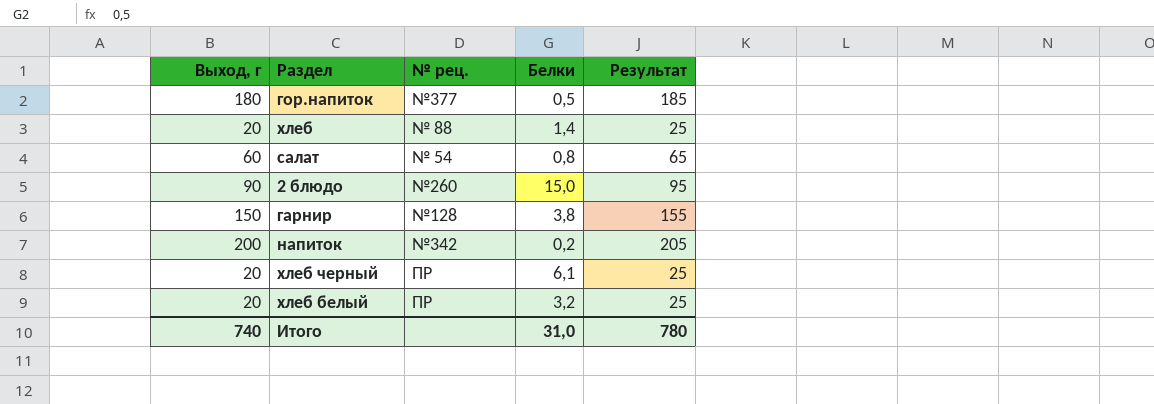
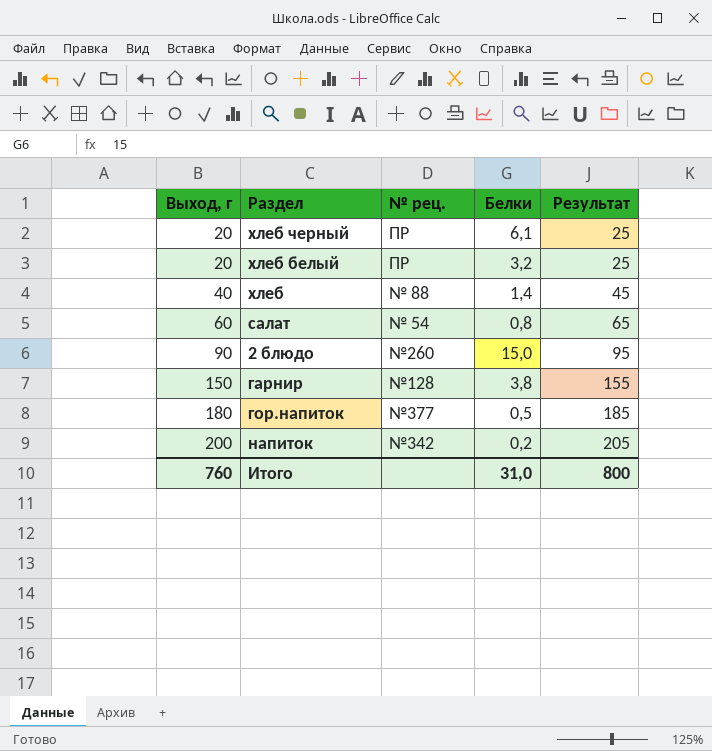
row order: none -> Выход, г ascending
хлеб | Выход, г: 20 -> 40
хлеб | Результат: 25 -> 45
Итого | Выход, г: 740 -> 760
Итого | Результат: 780 -> 800

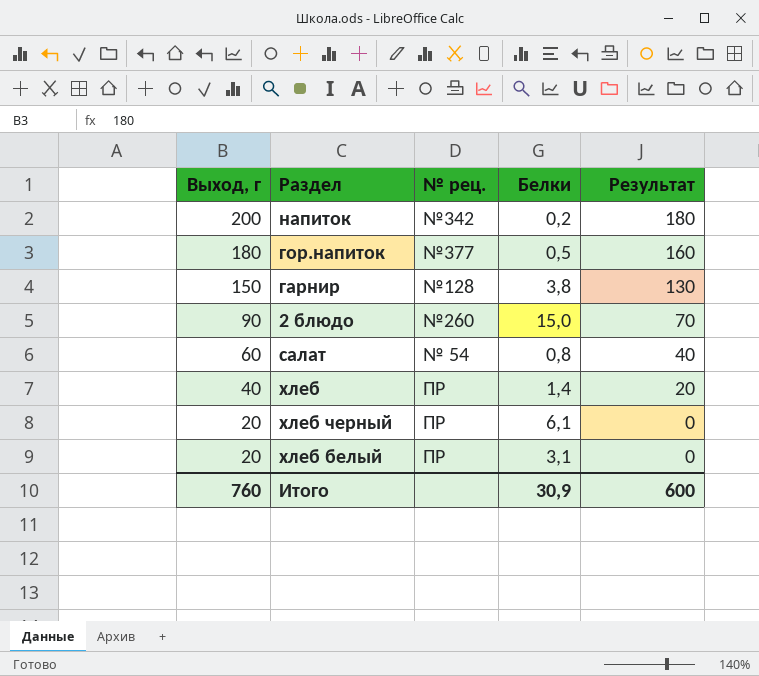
row order: Выход, г ascending -> Выход, г descending
column Результат | formula: [Выход, г] + 5 -> [Выход, г] - 20
хлеб | № рец.: № 88 -> ПР
хлеб белый | Белки: 3,2 -> 3,1
Итого | Белки: 31,0 -> 30,9
Итого | Результат: 800 -> 600

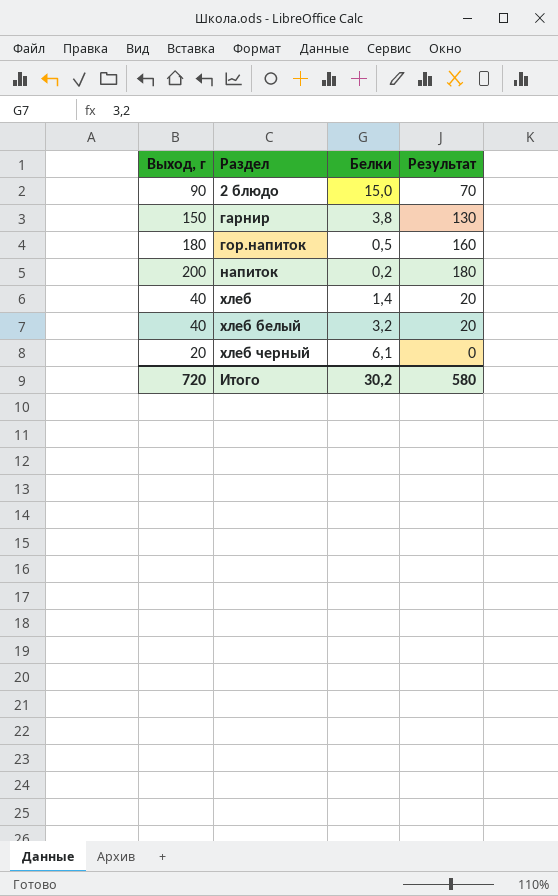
row order: Выход, г descending -> Раздел ascending
column № рец. | position: 3 -> none
row салат: 60 | № 54 | 0,8 | 40 -> none
хлеб белый | Выход, г: 20 -> 40
хлеб белый | Белки: 3,1 -> 3,2
хлеб белый | Результат: 0 -> 20
Итого | Выход, г: 760 -> 720
Итого | Белки: 30,9 -> 30,2
Итого | Результат: 600 -> 580

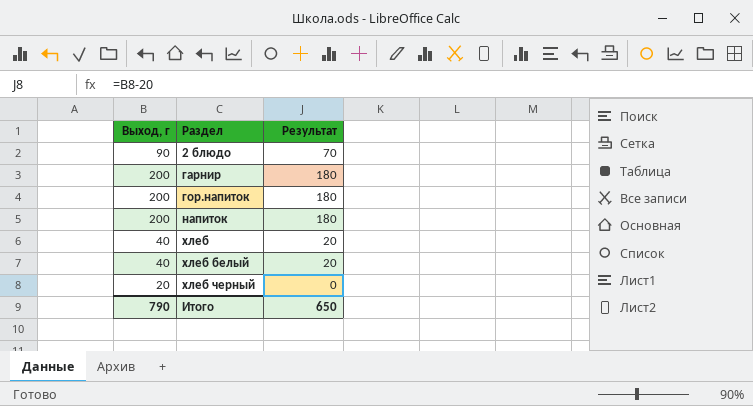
column Белки | position: 3 -> none
гарнир | Выход, г: 150 -> 200
гарнир | Результат: 130 -> 180
гор.напиток | Выход, г: 180 -> 200
гор.напиток | Результат: 160 -> 180
Итого | Выход, г: 720 -> 790
Итого | Результат: 580 -> 650

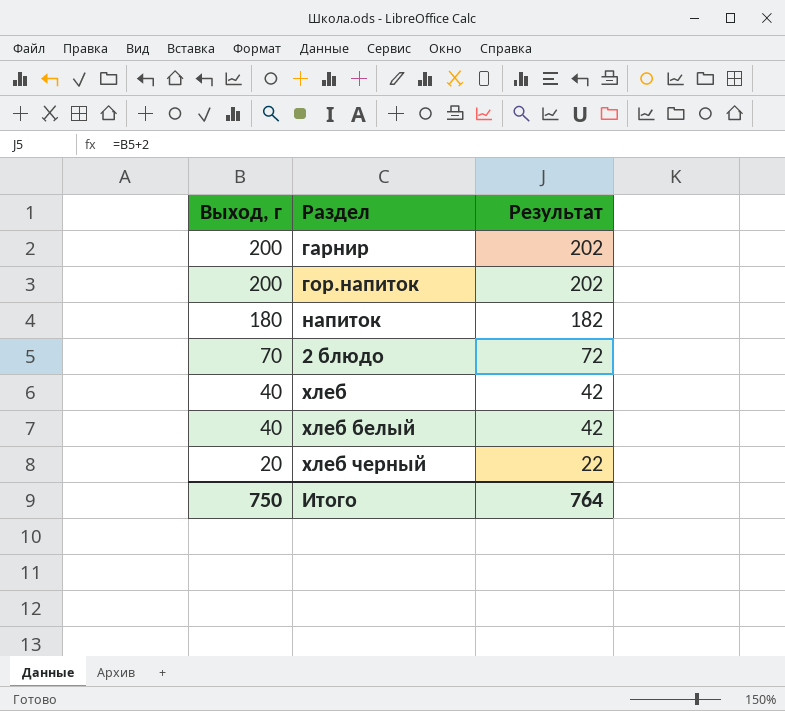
row order: Раздел ascending -> Выход, г descending
column Результат | formula: [Выход, г] - 20 -> [Выход, г] + 2
напиток | Выход, г: 200 -> 180
2 блюдо | Выход, г: 90 -> 70
Итого | Выход, г: 790 -> 750
Итого | Результат: 650 -> 764

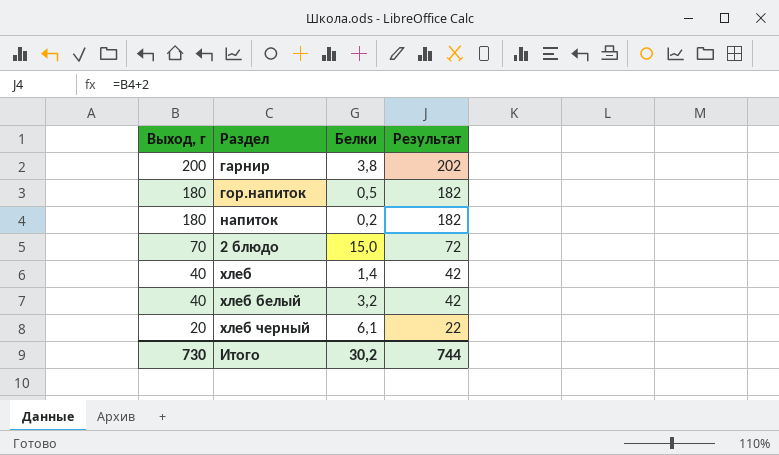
column Белки | position: none -> 3
гор.напиток | Выход, г: 200 -> 180
гор.напиток | Результат: 202 -> 182
Итого | Выход, г: 750 -> 730
Итого | Результат: 764 -> 744

